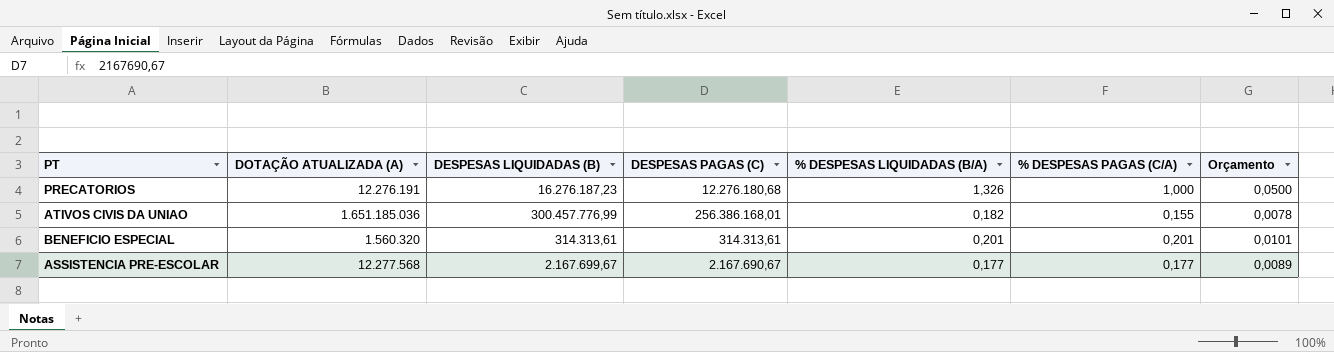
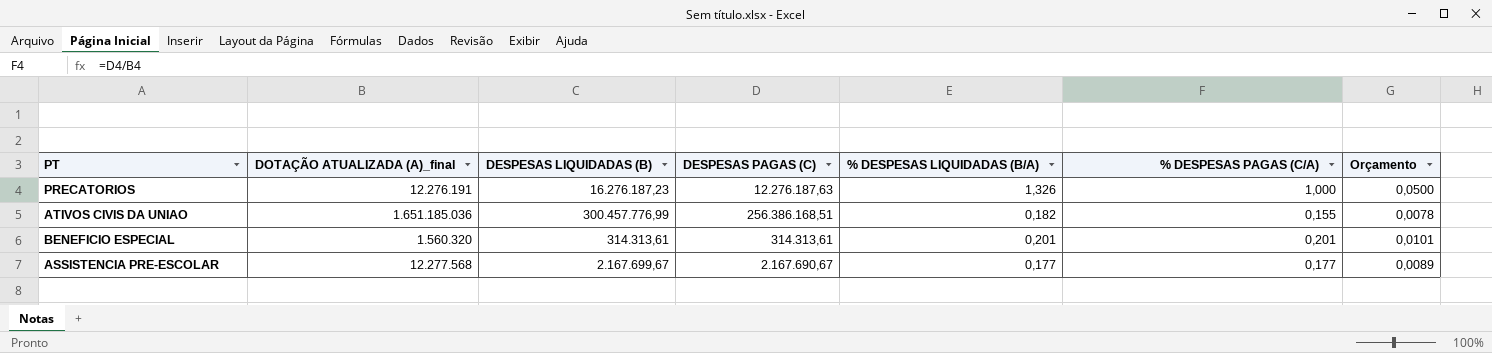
column name: DOTAÇÃO ATUALIZADA (A) -> DOTAÇÃO ATUALIZADA (A)_final
PRECATORIOS | DESPESAS PAGAS (C): 12.276.180,68 -> 12.276.187,63
ATIVOS CIVIS DA UNIAO | DESPESAS PAGAS (C): 256.386.168,01 -> 256.386.168,51

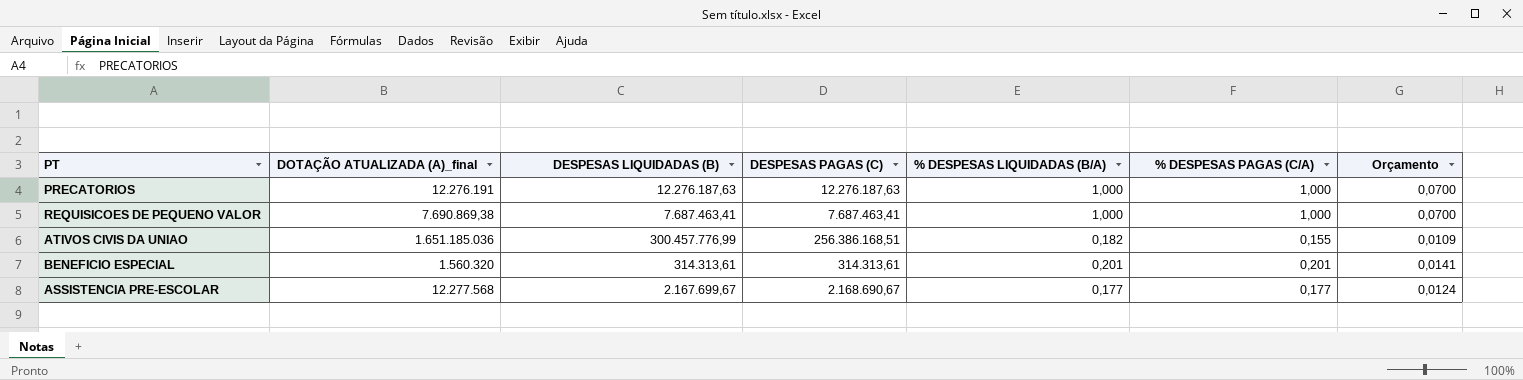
column Orçamento | formula: [% DESPESAS PAGAS (C/A)] * 0,05 -> [% DESPESAS PAGAS (C/A)] * 0,07
PRECATORIOS | DESPESAS LIQUIDADAS (B): 16.276.187,23 -> 12.276.187,63
PRECATORIOS | % DESPESAS LIQUIDADAS (B/A): 1,326 -> 1,000
row REQUISICOES DE PEQUENO VALOR: none -> 7.690.869,38 | 7.687.463,41 | 7.687.463,41 | 1,000 | 1,000 | 0,0700
ASSISTENCIA PRE-ESCOLAR | DESPESAS PAGAS (C): 2.167.690,67 -> 2.168.690,67

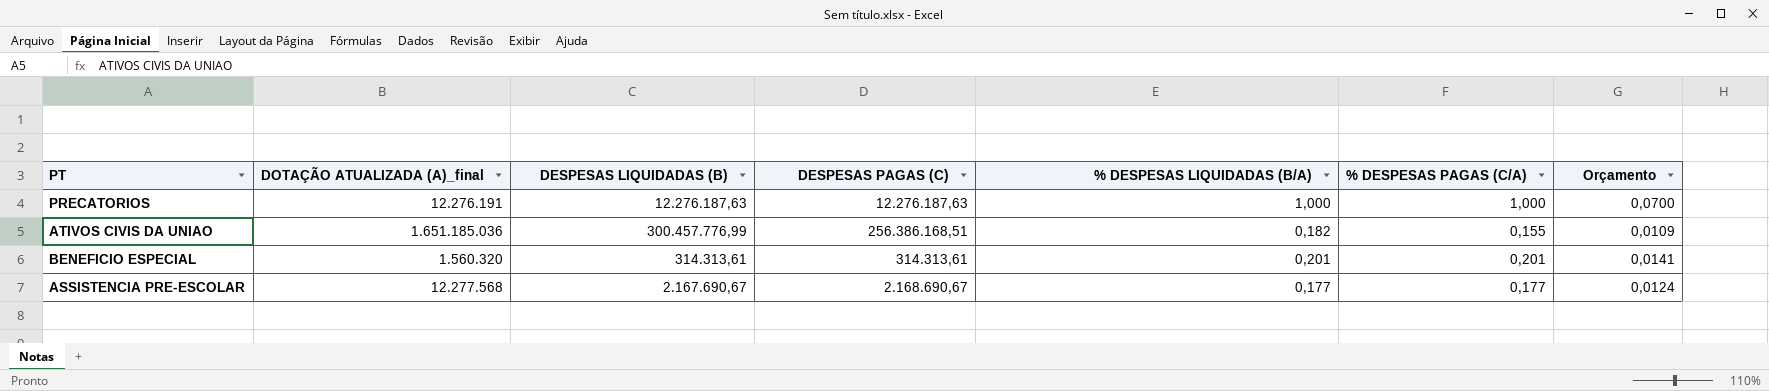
row REQUISICOES DE PEQUENO VALOR: 7.690.869,38 | 7.687.463,41 | 7.687.463,41 | 1,000 | 1,000 | 0,0700 -> none
ASSISTENCIA PRE-ESCOLAR | DESPESAS LIQUIDADAS (B): 2.167.699,67 -> 2.167.690,67

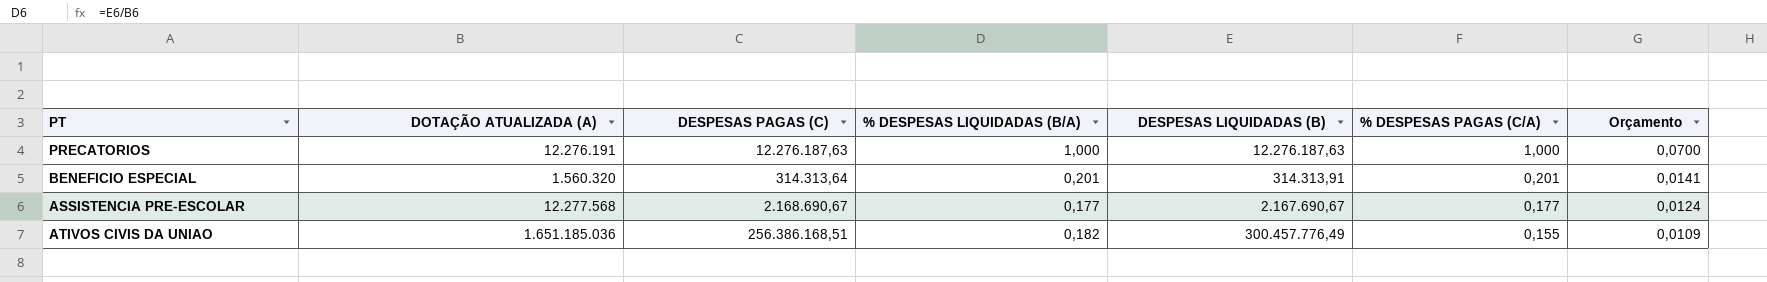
row order: none -> % DESPESAS PAGAS (C/A) descending
column name: DOTAÇÃO ATUALIZADA (A)_final -> DOTAÇÃO ATUALIZADA (A)
column DESPESAS LIQUIDADAS (B) | position: 3 -> 5
BENEFICIO ESPECIAL | DESPESAS PAGAS (C): 314.313,61 -> 314.313,64
BENEFICIO ESPECIAL | DESPESAS LIQUIDADAS (B): 314.313,61 -> 314.313,91
ATIVOS CIVIS DA UNIAO | DESPESAS LIQUIDADAS (B): 300.457.776,99 -> 300.457.776,49

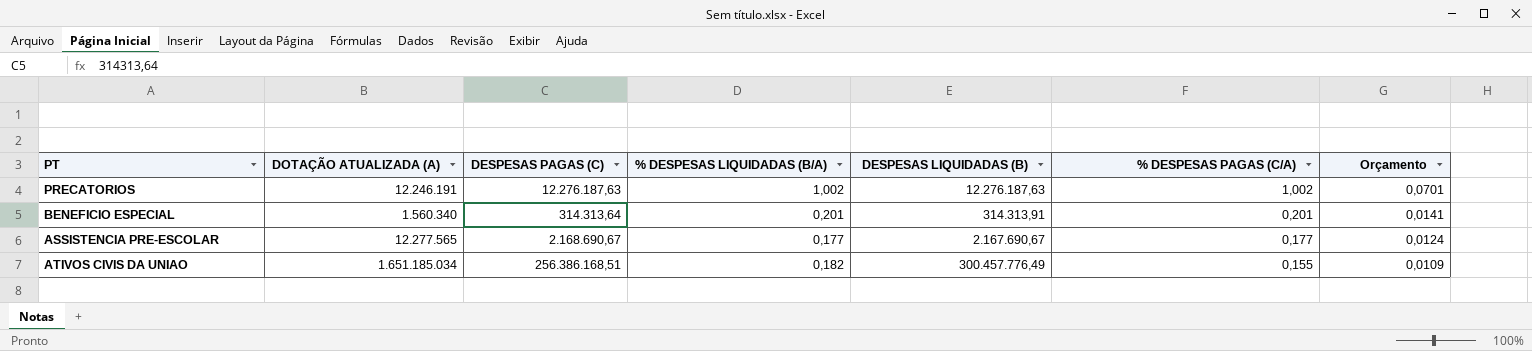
PRECATORIOS | DOTAÇÃO ATUALIZADA (A): 12.276.191 -> 12.246.191
PRECATORIOS | % DESPESAS LIQUIDADAS (B/A): 1,000 -> 1,002
PRECATORIOS | % DESPESAS PAGAS (C/A): 1,000 -> 1,002
PRECATORIOS | Orçamento: 0,0700 -> 0,0701
BENEFICIO ESPECIAL | DOTAÇÃO ATUALIZADA (A): 1.560.320 -> 1.560.340
ASSISTENCIA PRE-ESCOLAR | DOTAÇÃO ATUALIZADA (A): 12.277.568 -> 12.277.565
ATIVOS CIVIS DA UNIAO | DOTAÇÃO ATUALIZADA (A): 1.651.185.036 -> 1.651.185.034

